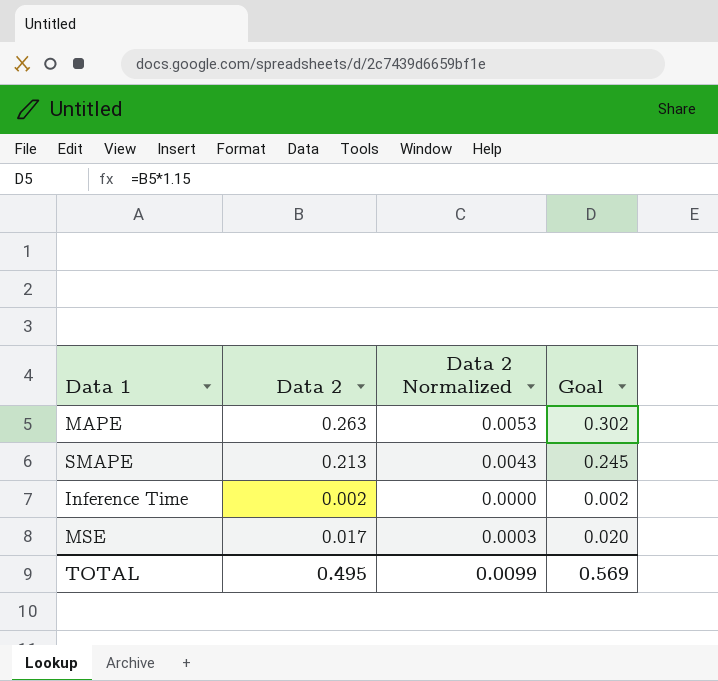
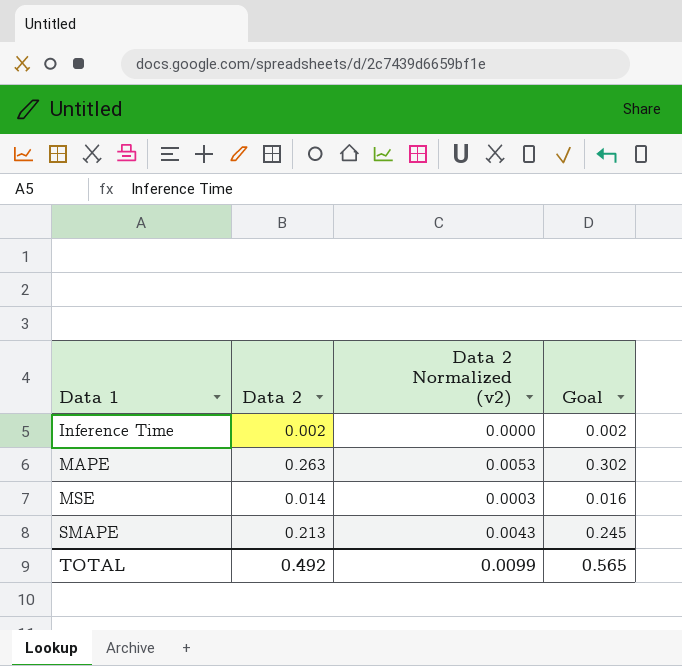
row order: none -> Data 1 ascending
column name: Data 2 Normalized -> Data 2 Normalized (v2)
MSE | Data 2: 0.017 -> 0.014
MSE | Goal: 0.020 -> 0.016
TOTAL | Data 2: 0.495 -> 0.492
TOTAL | Goal: 0.569 -> 0.565

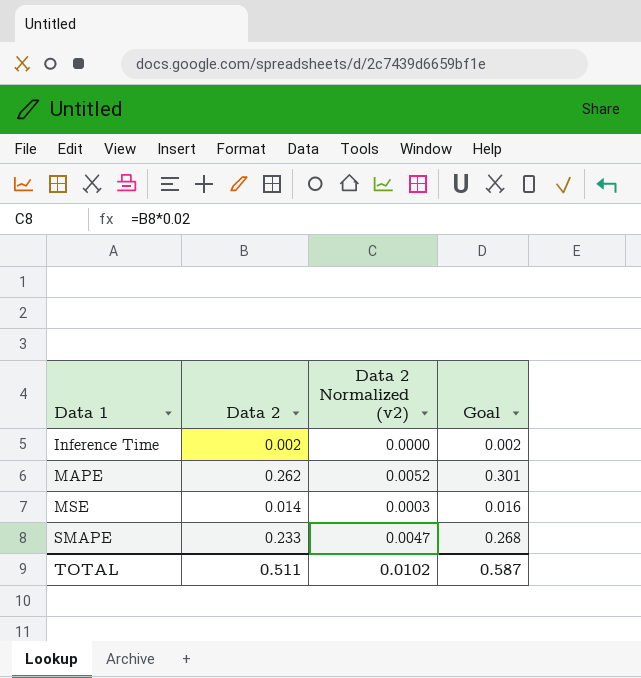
MAPE | Data 2: 0.263 -> 0.262
MAPE | Data 2 Normalized (v2): 0.0053 -> 0.0052
MAPE | Goal: 0.302 -> 0.301
SMAPE | Data 2: 0.213 -> 0.233
SMAPE | Data 2 Normalized (v2): 0.0043 -> 0.0047
SMAPE | Goal: 0.245 -> 0.268
TOTAL | Data 2: 0.492 -> 0.511
TOTAL | Data 2 Normalized (v2): 0.0099 -> 0.0102
TOTAL | Goal: 0.565 -> 0.587

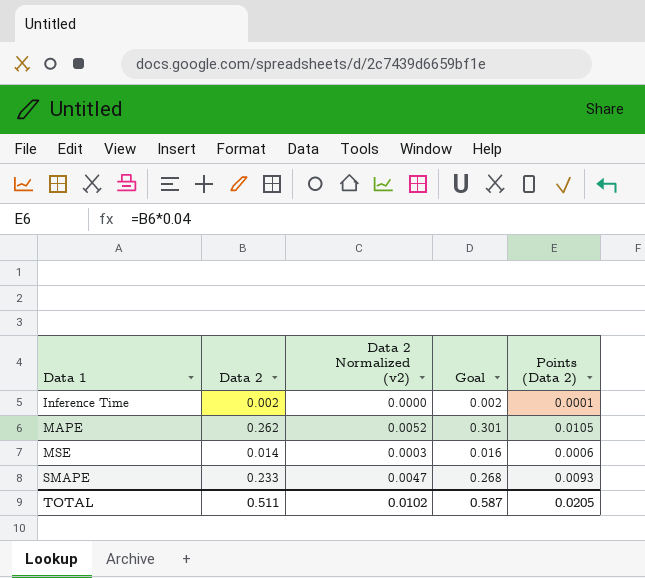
column Points (Data 2) | formula: none -> [Data 2] * 0.04

